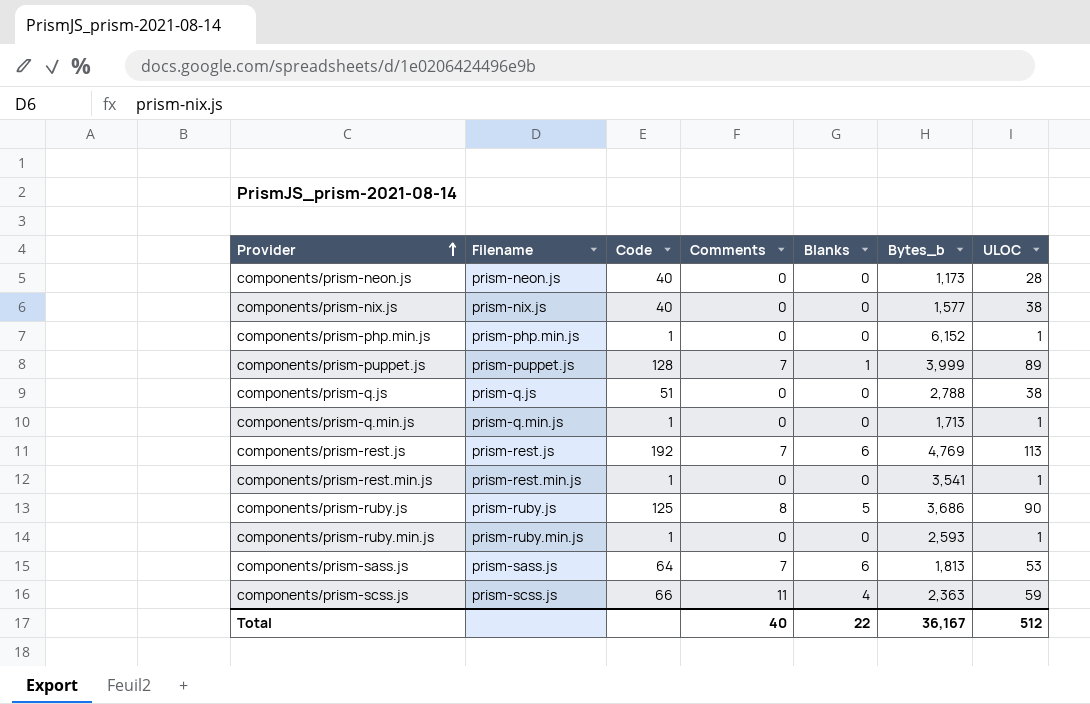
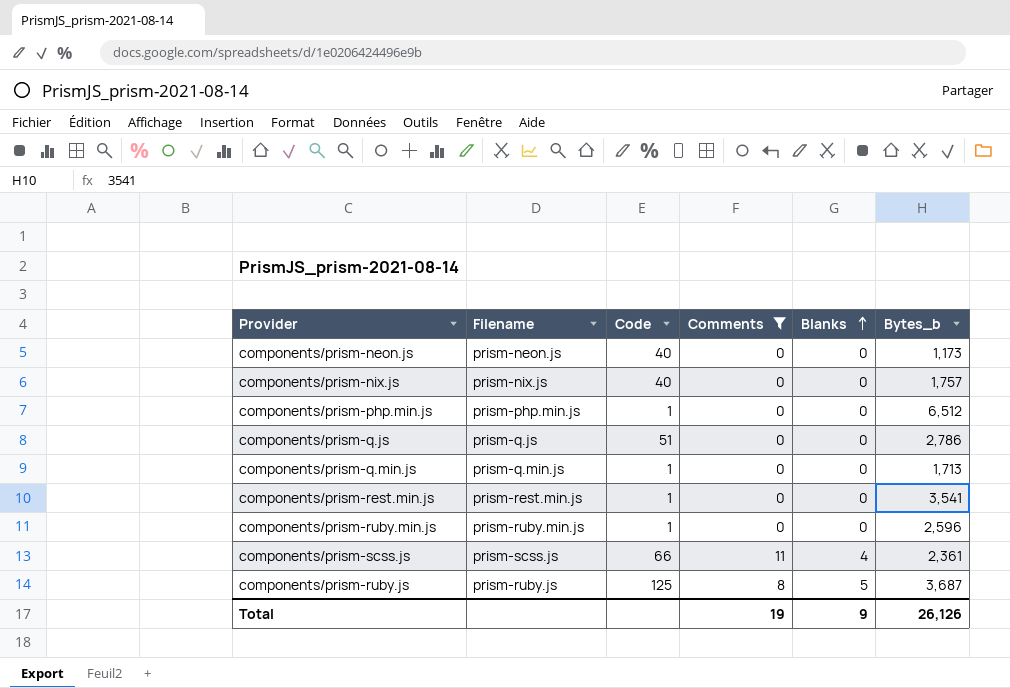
filter: none -> Comments != 7
row order: Provider ascending -> Blanks ascending
column ULOC | position: 7 -> none
components/prism-nix.js | Bytes_b: 1,577 -> 1,757
components/prism-php.min.js | Bytes_b: 6,152 -> 6,512
components/prism-q.js | Bytes_b: 2,788 -> 2,786
components/prism-ruby.min.js | Bytes_b: 2,593 -> 2,596
components/prism-scss.js | Bytes_b: 2,363 -> 2,361
components/prism-ruby.js | Bytes_b: 3,686 -> 3,687
Total | Comments: 40 -> 19
Total | Blanks: 22 -> 9
Total | Bytes_b: 36,167 -> 26,126

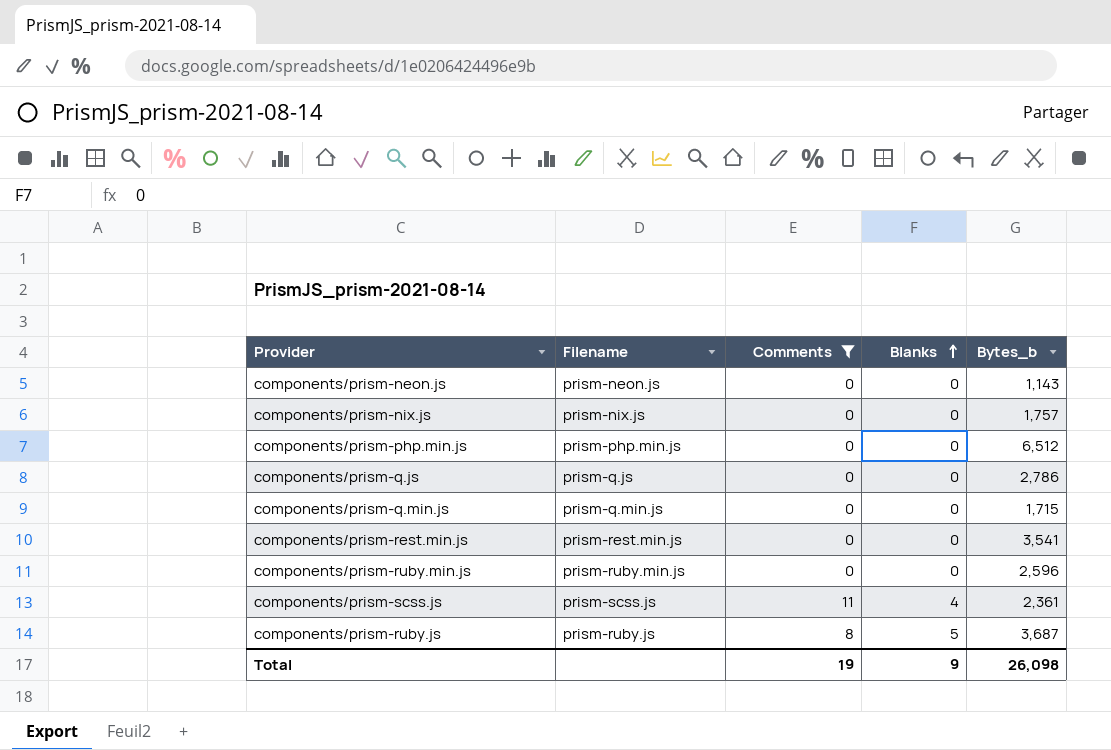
column Code | position: 3 -> none
components/prism-neon.js | Bytes_b: 1,173 -> 1,143
components/prism-q.min.js | Bytes_b: 1,713 -> 1,715
Total | Bytes_b: 26,126 -> 26,098

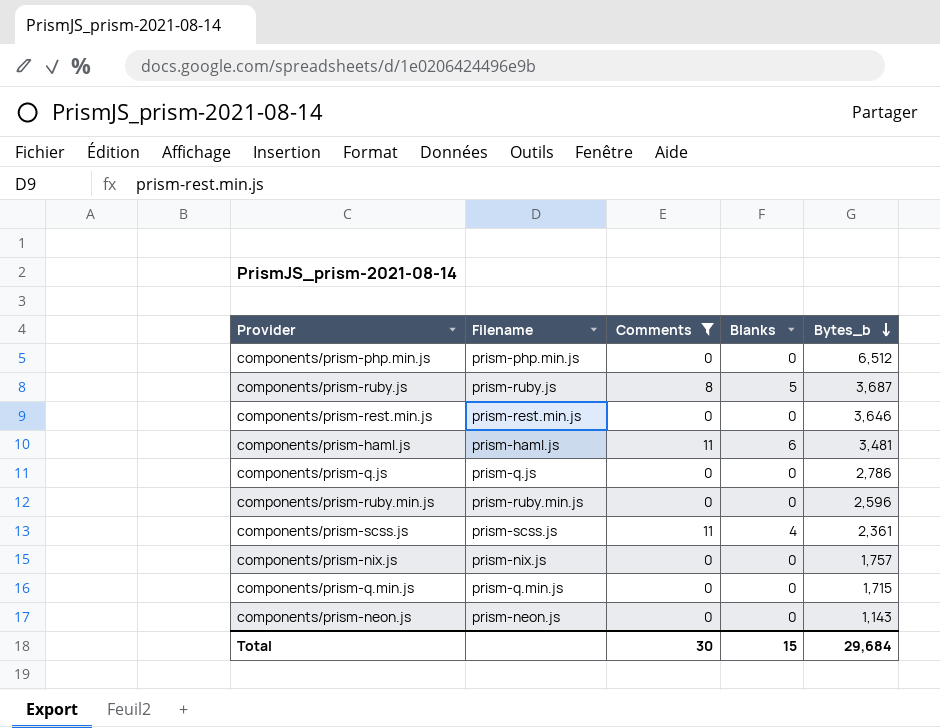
row order: Blanks ascending -> Bytes_b descending
components/prism-rest.min.js | Bytes_b: 3,541 -> 3,646
row components/prism-haml.js: none -> prism-haml.js | 11 | 6 | 3,481
Total | Comments: 19 -> 30
Total | Blanks: 9 -> 15
Total | Bytes_b: 26,098 -> 29,684

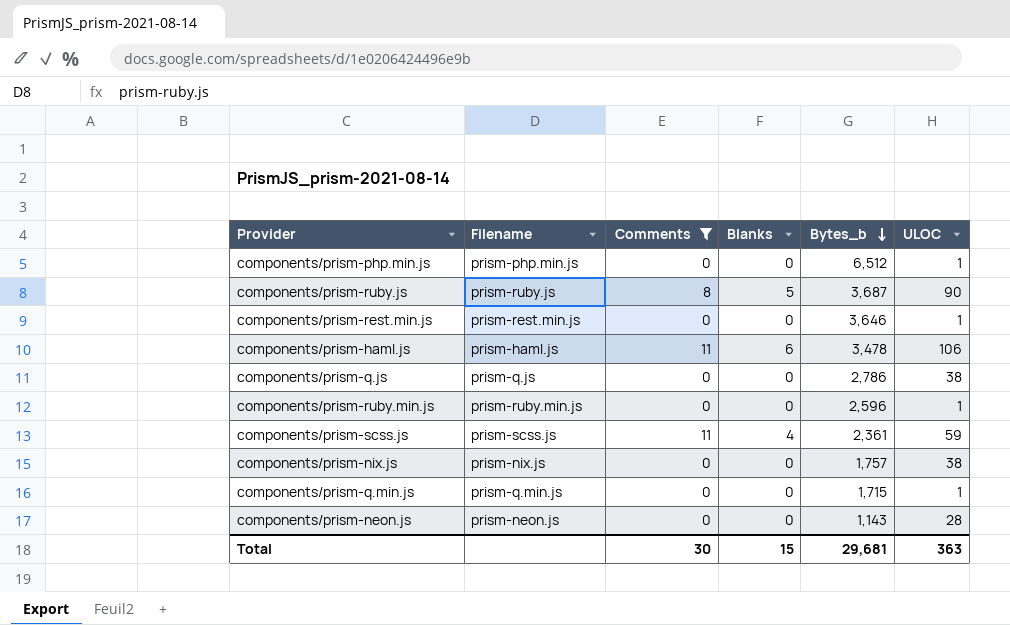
column ULOC | position: none -> 6
components/prism-haml.js | Bytes_b: 3,481 -> 3,478
Total | Bytes_b: 29,684 -> 29,681

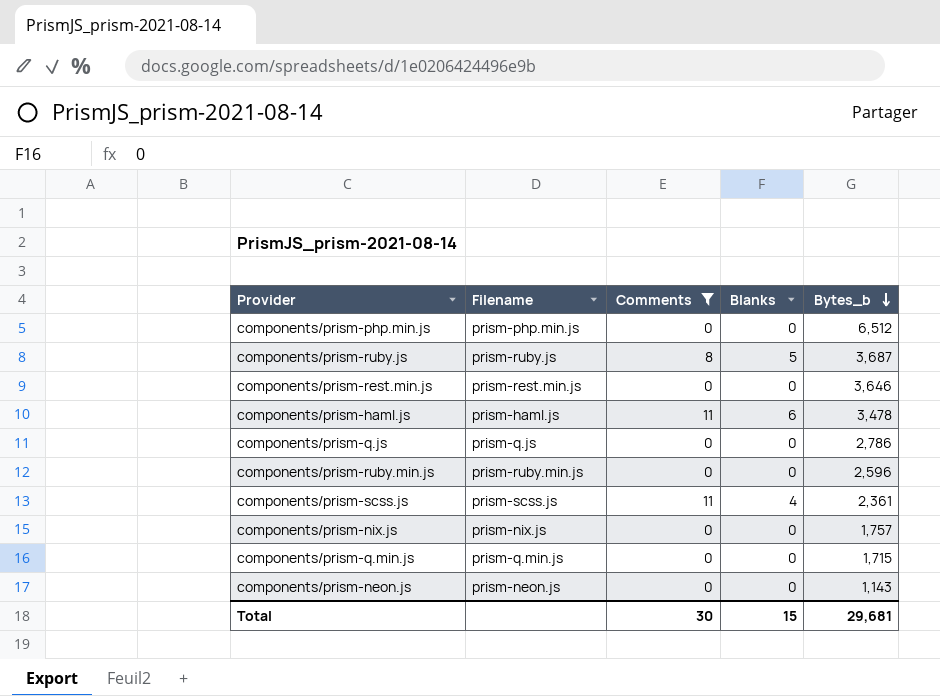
column ULOC | position: 6 -> none

